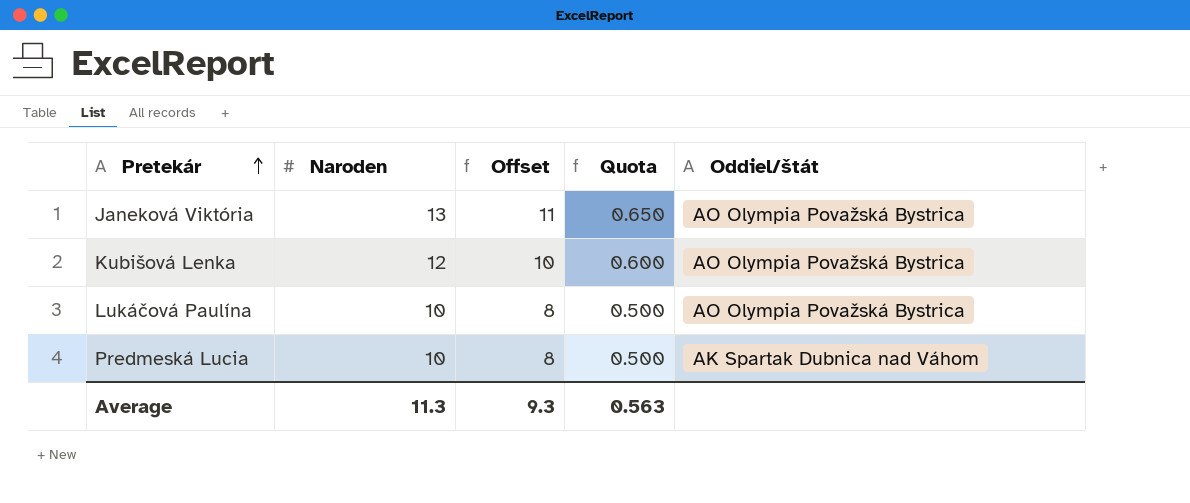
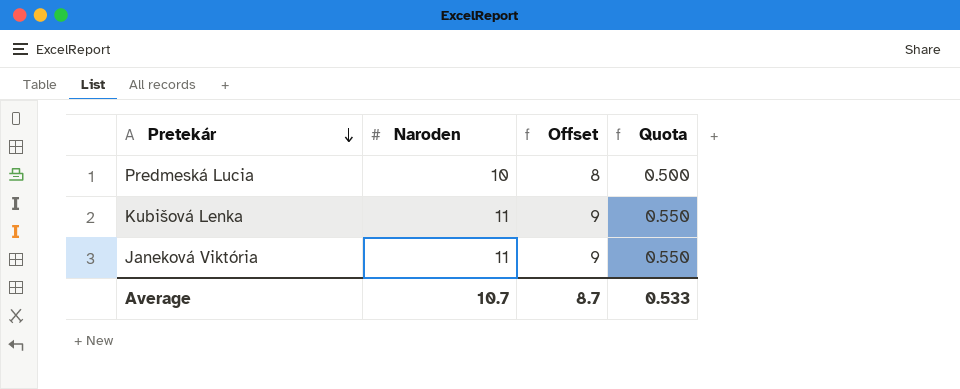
row order: Pretekár ascending -> Pretekár descending
column Oddiel/štát | position: 5 -> none
row Lukáčová Paulína: 10 | 8 | 0.500 | AO Olympia Považská Bystrica -> none
Kubišová Lenka | Naroden: 12 -> 11
Kubišová Lenka | Offset: 10 -> 9
Kubišová Lenka | Quota: 0.600 -> 0.550
Janeková Viktória | Naroden: 13 -> 11
Janeková Viktória | Offset: 11 -> 9
Janeková Viktória | Quota: 0.650 -> 0.550
Average | Naroden: 11.3 -> 10.7
Average | Offset: 9.3 -> 8.7
Average | Quota: 0.563 -> 0.533

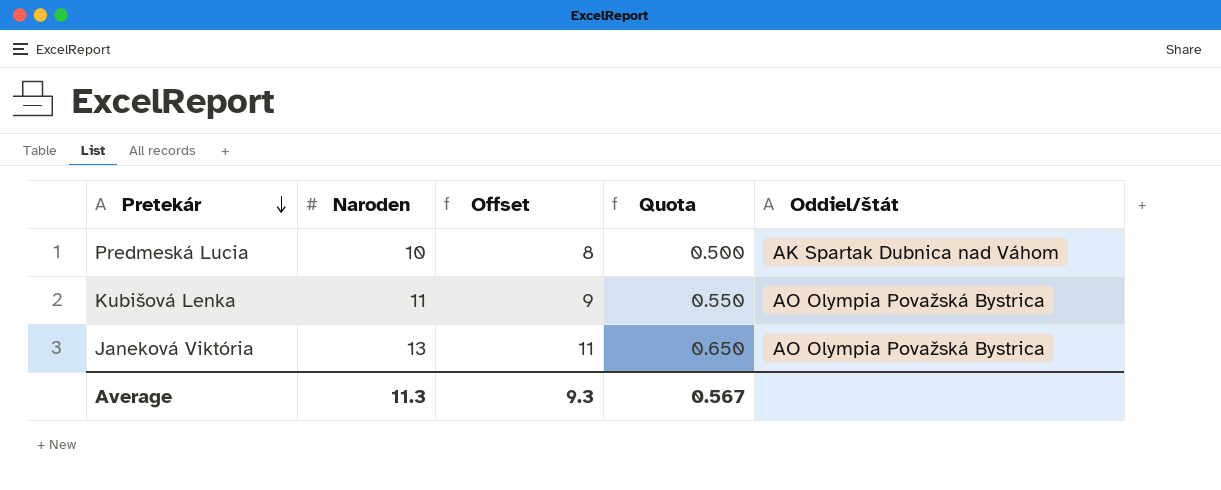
column Oddiel/štát | position: none -> 5
Janeková Viktória | Naroden: 11 -> 13
Janeková Viktória | Offset: 9 -> 11
Janeková Viktória | Quota: 0.550 -> 0.650
Average | Naroden: 10.7 -> 11.3
Average | Offset: 8.7 -> 9.3
Average | Quota: 0.533 -> 0.567

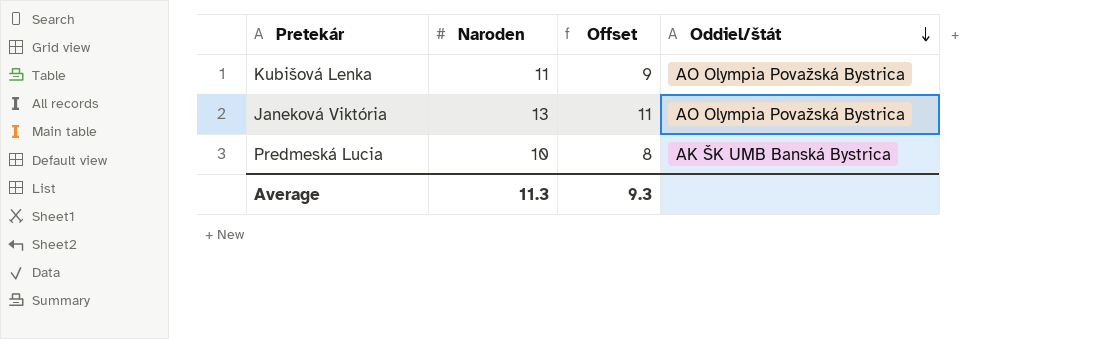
row order: Pretekár descending -> Oddiel/štát descending
column Quota | formula: [Naroden] * 0.05 -> none
Predmeská Lucia | Oddiel/štát: AK Spartak Dubnica nad Váhom -> AK ŠK UMB Banská Bystrica

